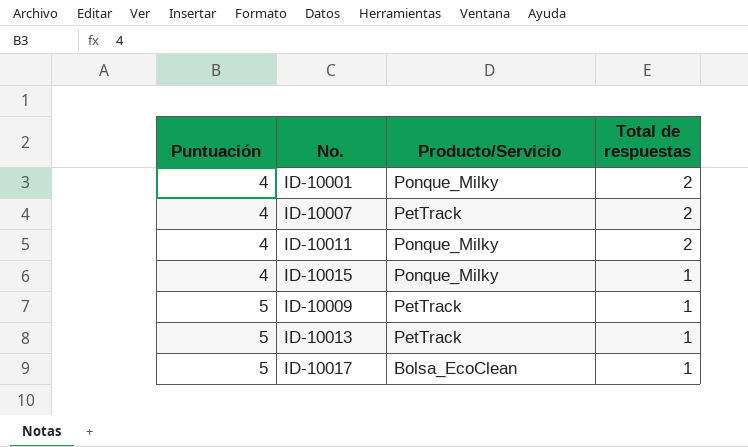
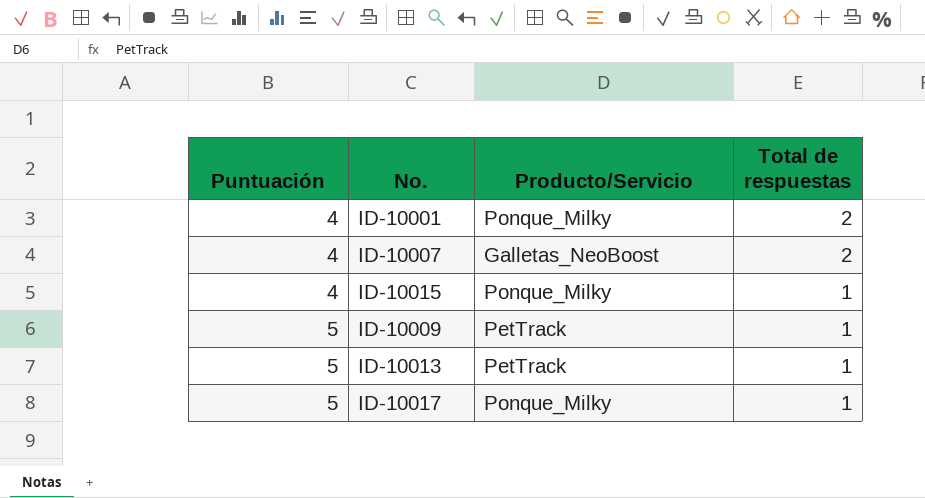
row ID-10011: 4 | Ponque_Milky | 2 -> none
ID-10007 | Producto/Servicio: PetTrack -> Galletas_NeoBoost
ID-10017 | Producto/Servicio: Bolsa_EcoClean -> Ponque_Milky

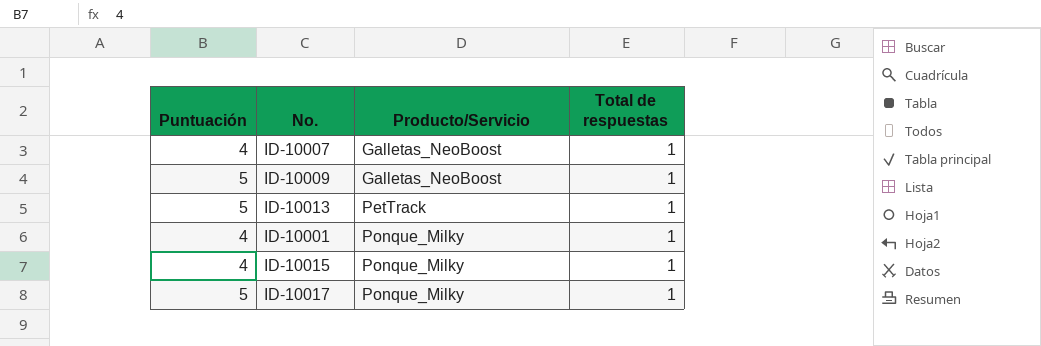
row order: Puntuación ascending -> Producto/Servicio ascending
ID-10007 | Total de respuestas: 2 -> 1
ID-10009 | Producto/Servicio: PetTrack -> Galletas_NeoBoost
ID-10001 | Total de respuestas: 2 -> 1

